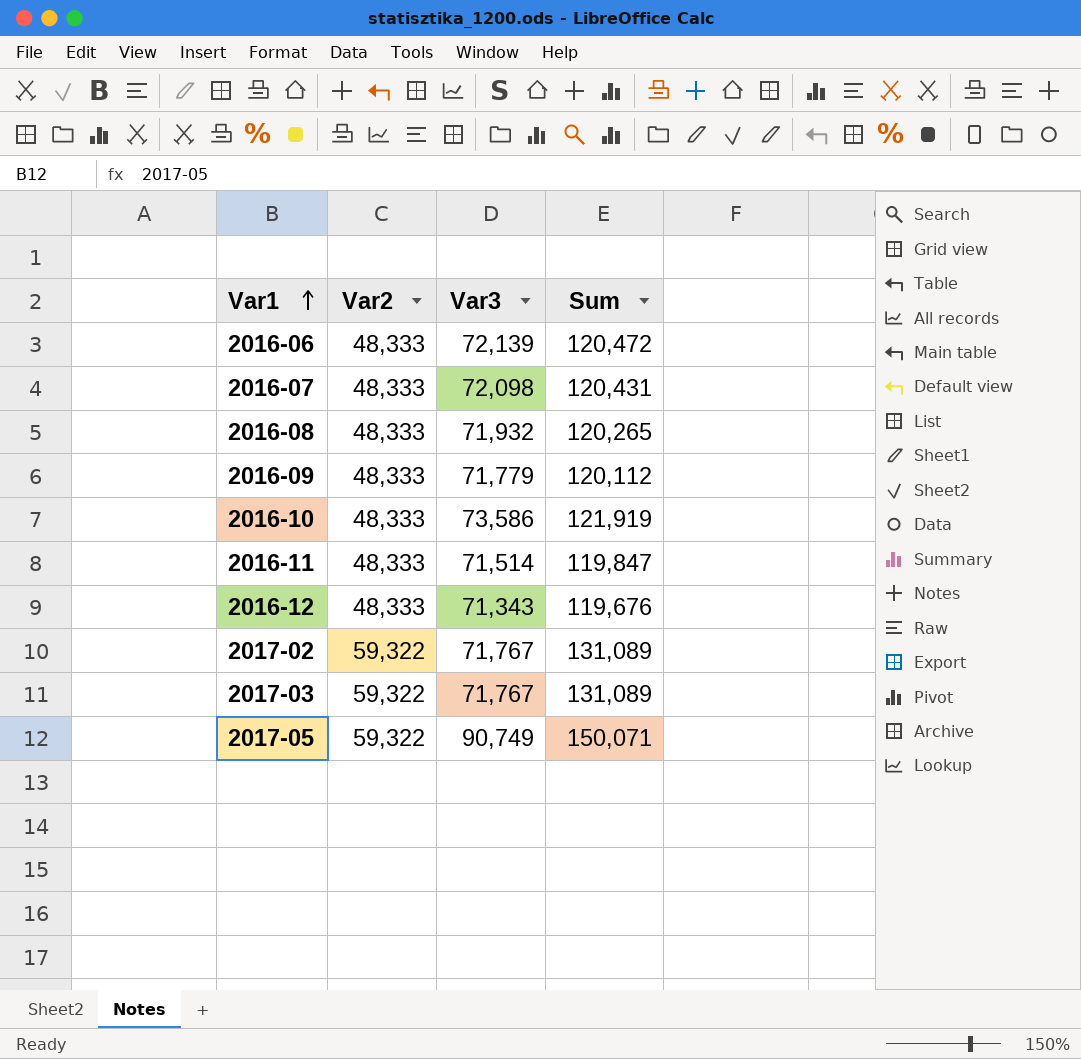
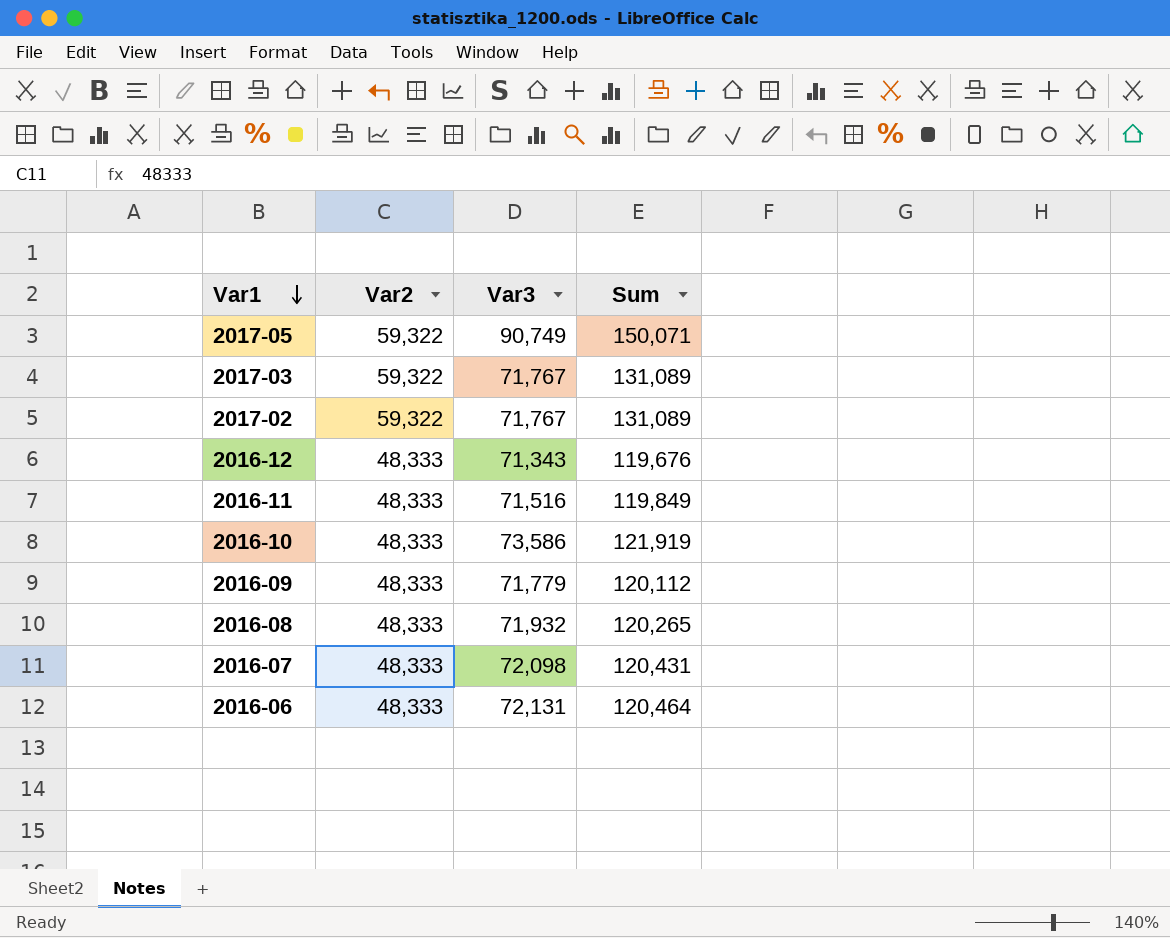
row order: Var1 ascending -> Var1 descending
2016-11 | Var3: 71,514 -> 71,516
2016-11 | Sum: 119,847 -> 119,849
2016-06 | Var3: 72,139 -> 72,131
2016-06 | Sum: 120,472 -> 120,464

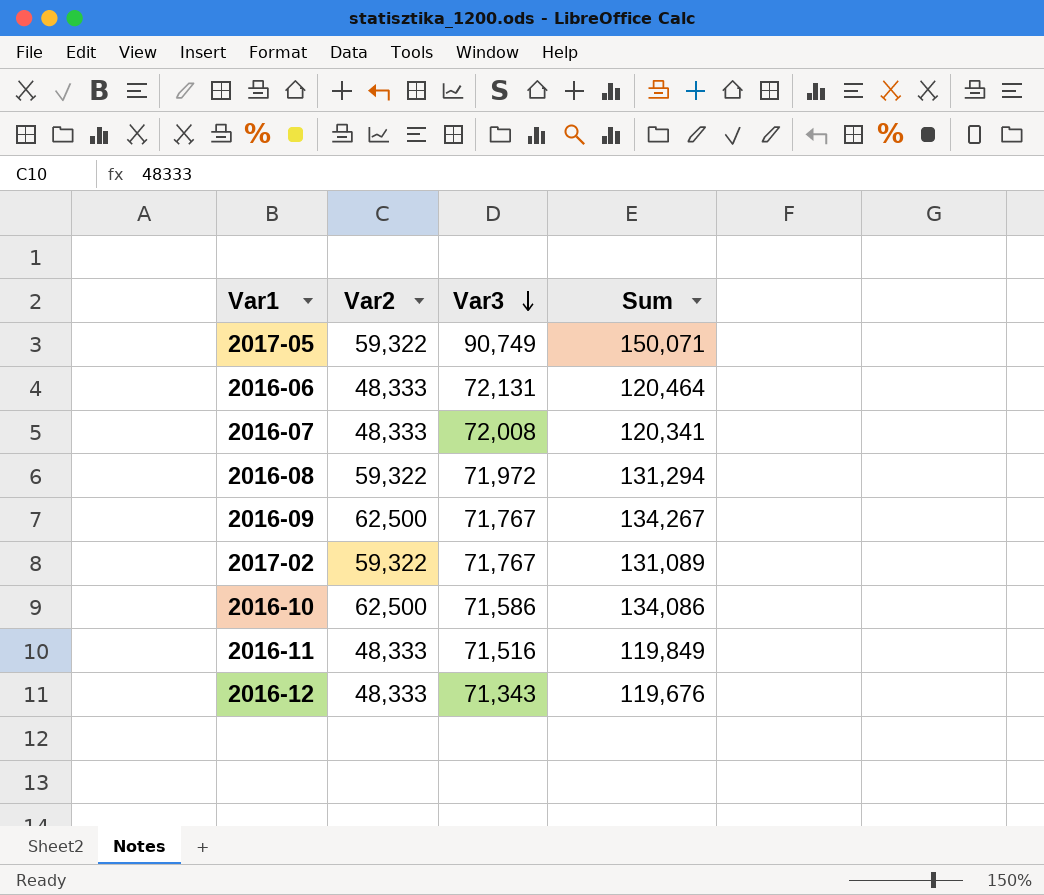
row order: Var1 descending -> Var3 descending
row 2017-03: 59,322 | 71,767 | 131,089 -> none
2016-07 | Var3: 72,098 -> 72,008
2016-07 | Sum: 120,431 -> 120,341
2016-08 | Var2: 48,333 -> 59,322
2016-08 | Var3: 71,932 -> 71,972
2016-08 | Sum: 120,265 -> 131,294
2016-09 | Var2: 48,333 -> 62,500
2016-09 | Var3: 71,779 -> 71,767
2016-09 | Sum: 120,112 -> 134,267
2016-10 | Var2: 48,333 -> 62,500
2016-10 | Var3: 73,586 -> 71,586
2016-10 | Sum: 121,919 -> 134,086

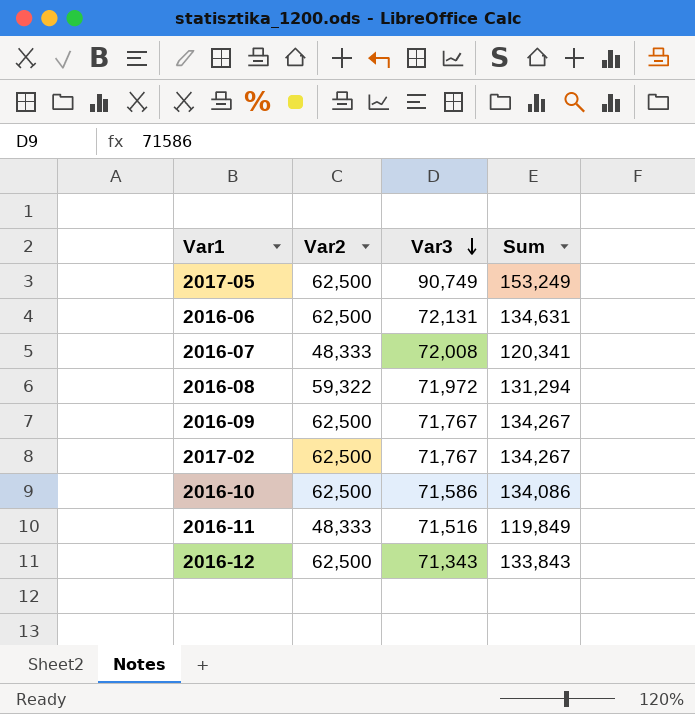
2017-05 | Var2: 59,322 -> 62,500
2017-05 | Sum: 150,071 -> 153,249
2016-06 | Var2: 48,333 -> 62,500
2016-06 | Sum: 120,464 -> 134,631
2017-02 | Var2: 59,322 -> 62,500
2017-02 | Sum: 131,089 -> 134,267
2016-12 | Var2: 48,333 -> 62,500
2016-12 | Sum: 119,676 -> 133,843

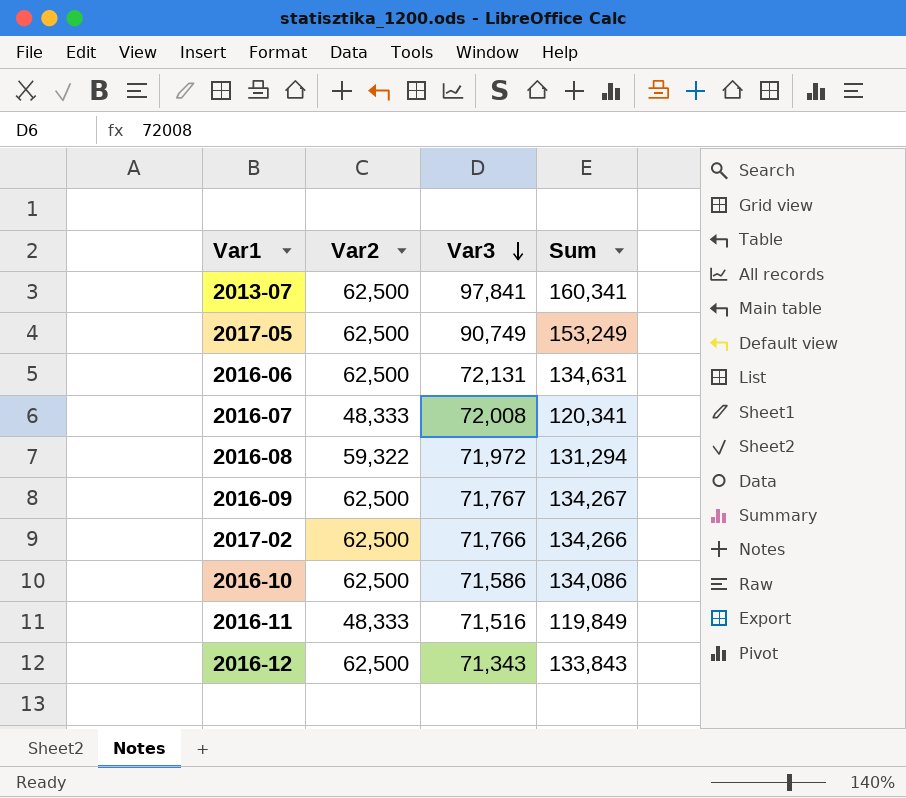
row 2013-07: none -> 62,500 | 97,841 | 160,341
2017-02 | Var3: 71,767 -> 71,766
2017-02 | Sum: 134,267 -> 134,266

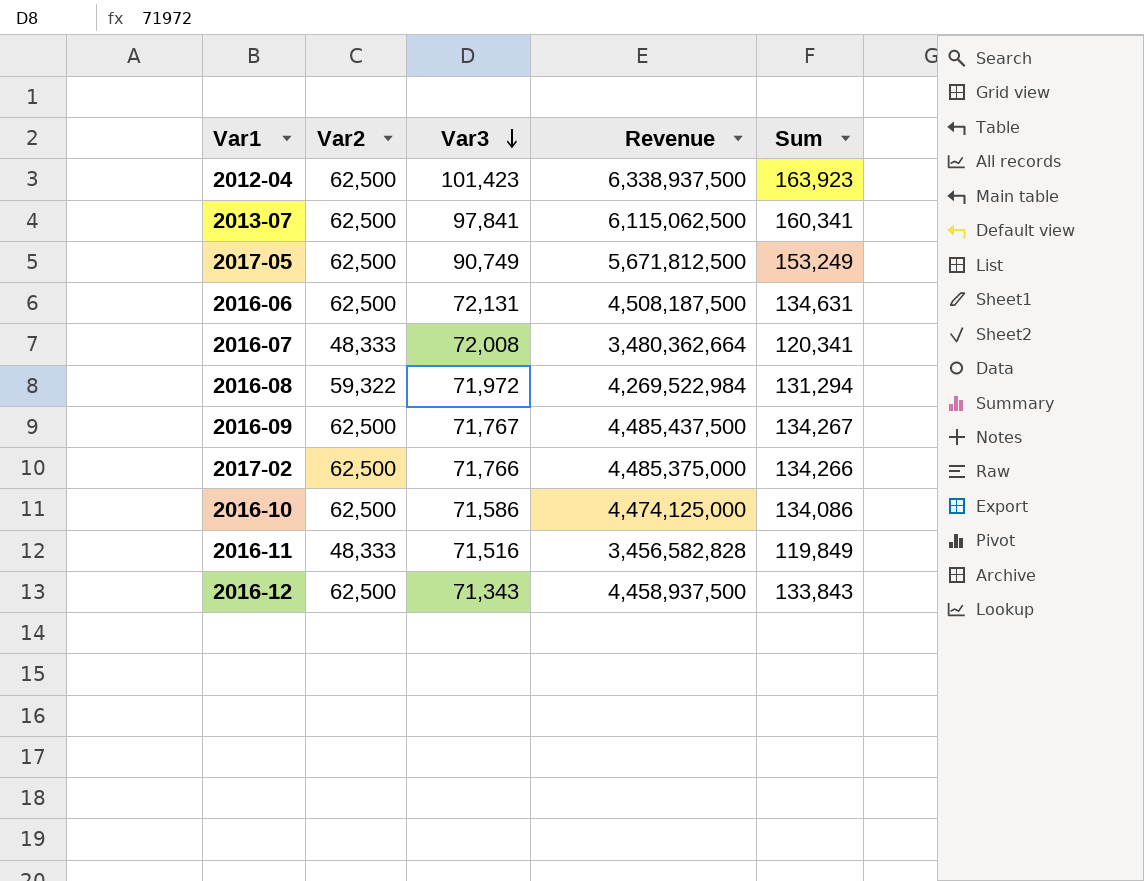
column Revenue | formula: none -> [Var2] * [Var3]
row 2012-04: none -> 62,500 | 101,423 | 6,338,937,500 | 163,923

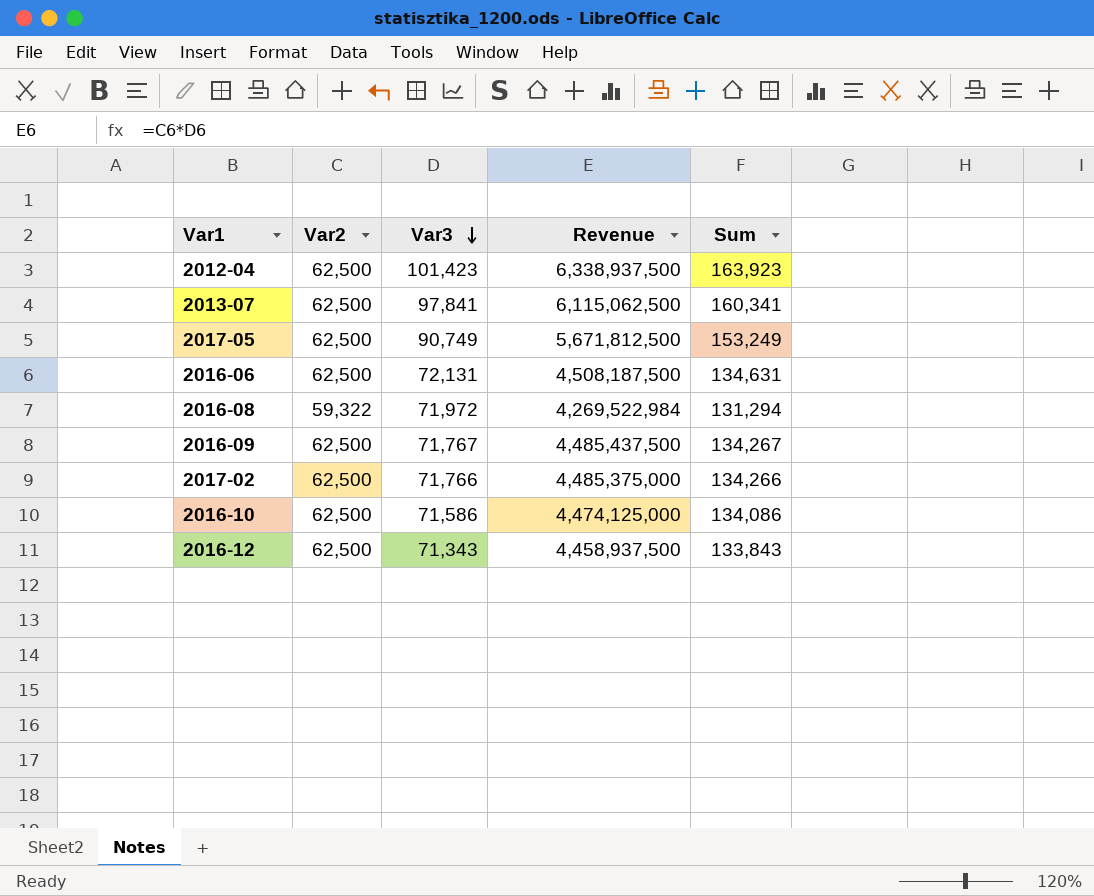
row 2016-07: 48,333 | 72,008 | 3,480,362,664 | 120,341 -> none
row 2016-11: 48,333 | 71,516 | 3,456,582,828 | 119,849 -> none

